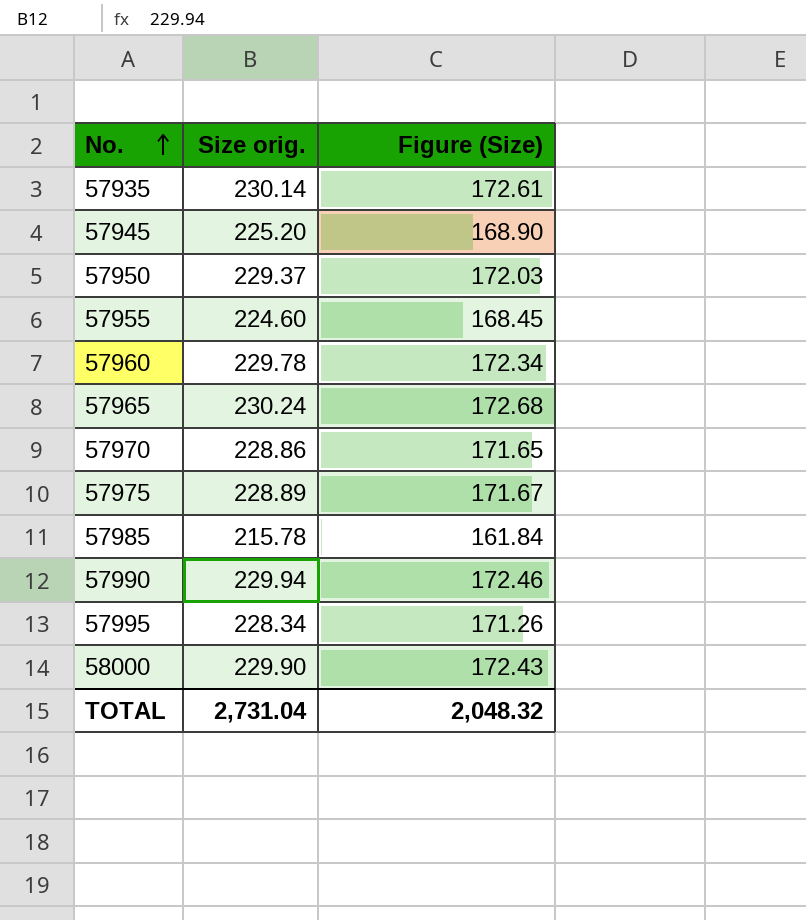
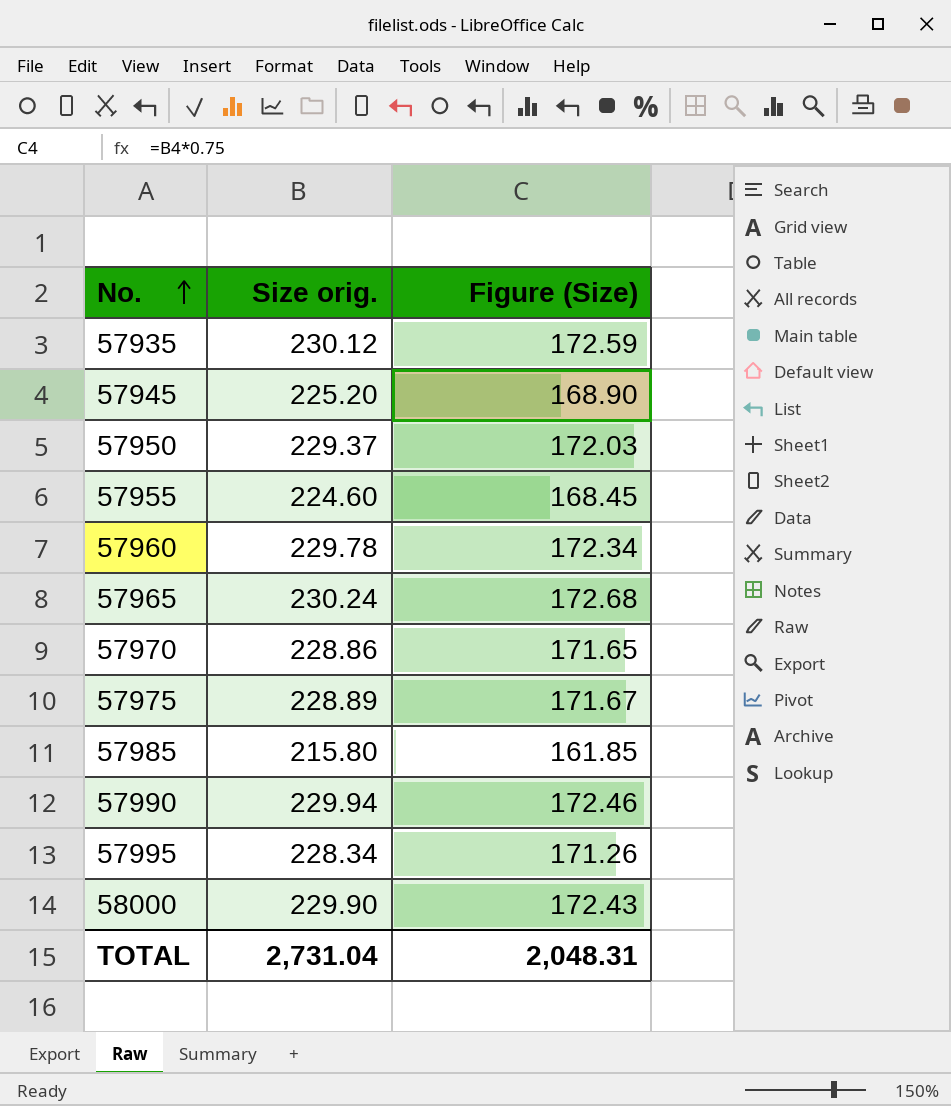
57935 | Size orig.: 230.14 -> 230.12
57935 | Figure (Size): 172.61 -> 172.59
57985 | Size orig.: 215.78 -> 215.80
57985 | Figure (Size): 161.84 -> 161.85
TOTAL | Figure (Size): 2,048.32 -> 2,048.31

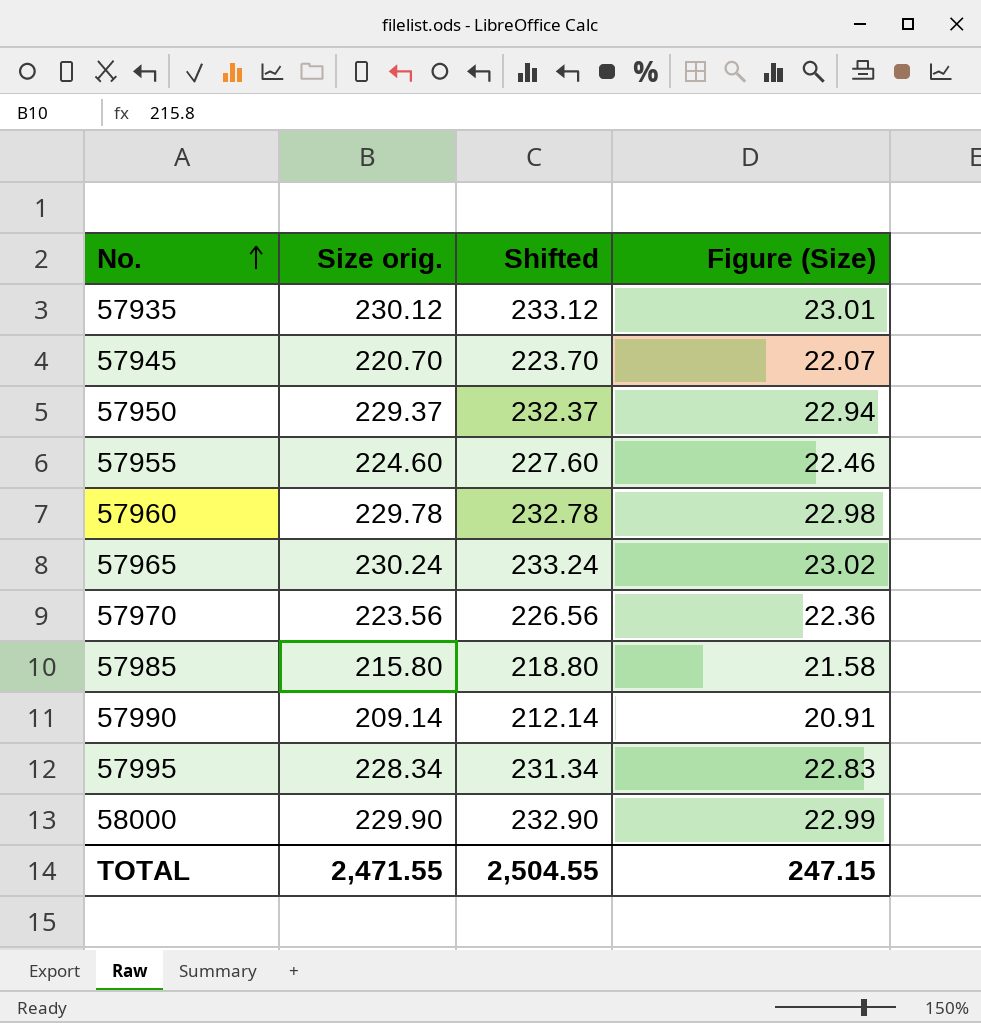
column Shifted | formula: none -> [Size orig.] + 3
column Figure (Size) | formula: [Size orig.] * 0.75 -> [Size orig.] * 0.1
row 57975: 228.89 | 171.67 -> none
57945 | Size orig.: 225.20 -> 220.70
57970 | Size orig.: 228.86 -> 223.56
57990 | Size orig.: 229.94 -> 209.14
TOTAL | Size orig.: 2,731.04 -> 2,471.55
TOTAL | Figure (Size): 2,048.31 -> 247.15

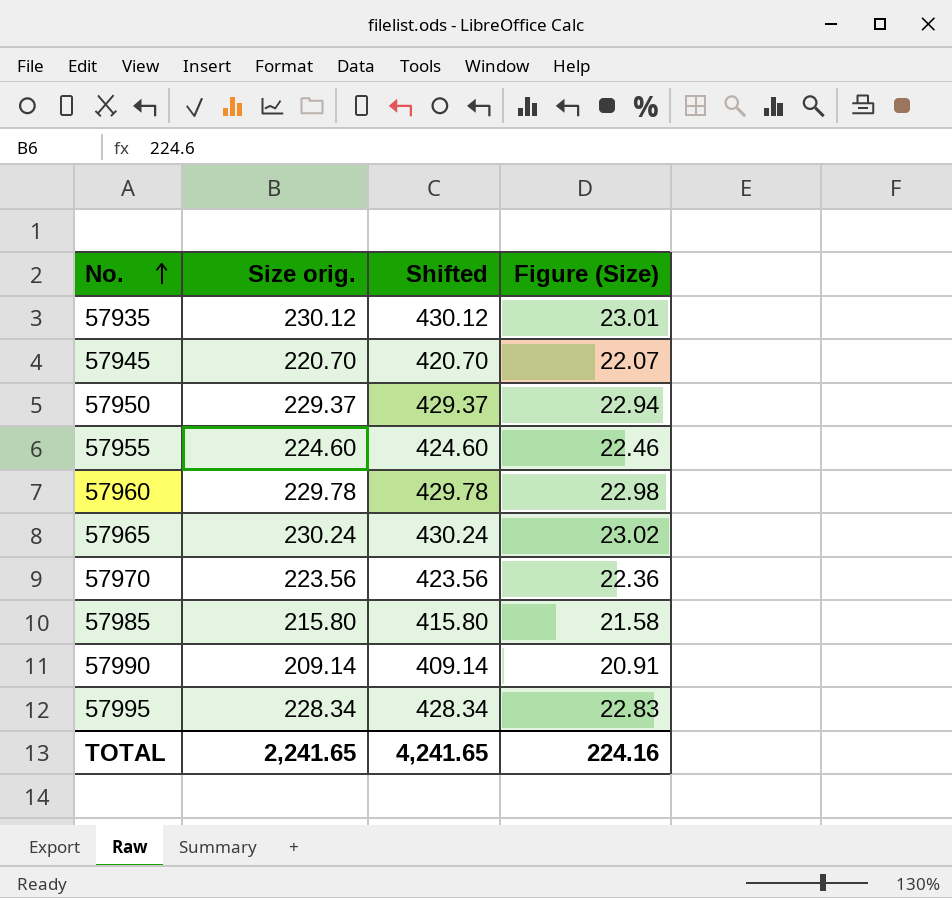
column Shifted | formula: [Size orig.] + 3 -> [Size orig.] + 200
row 58000: 229.90 | 232.90 | 22.99 -> none
TOTAL | Size orig.: 2,471.55 -> 2,241.65
TOTAL | Shifted: 2,504.55 -> 4,241.65
TOTAL | Figure (Size): 247.15 -> 224.16

